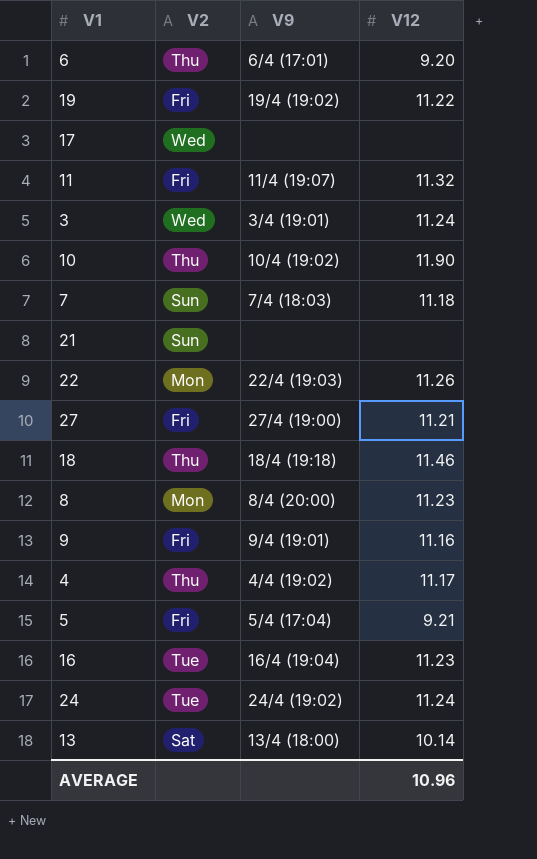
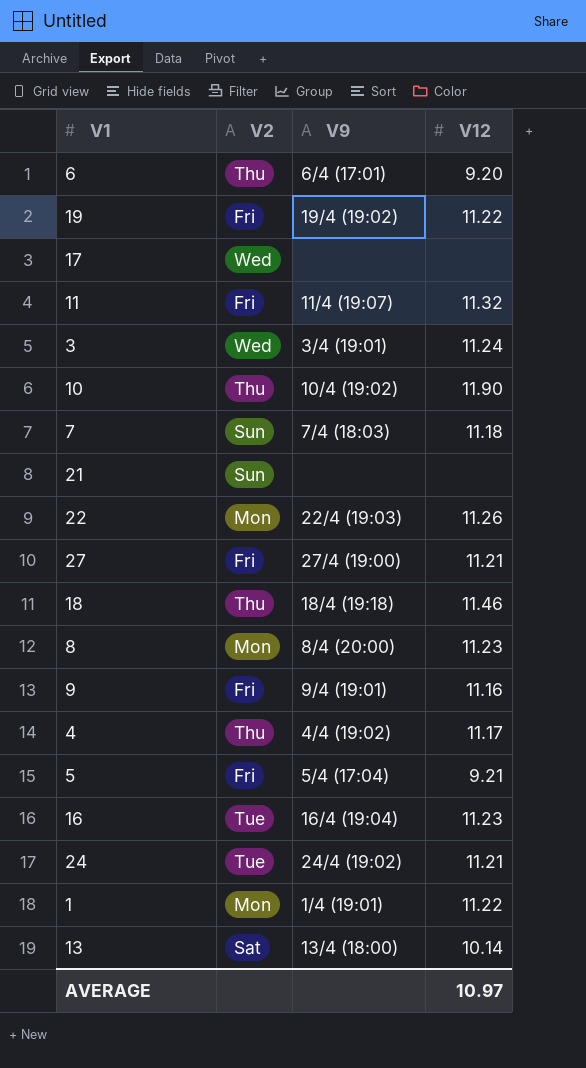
24 | V12: 11.24 -> 11.21
row 1: none -> Mon | 1/4 (19:01) | 11.22
AVERAGE | V12: 10.96 -> 10.97

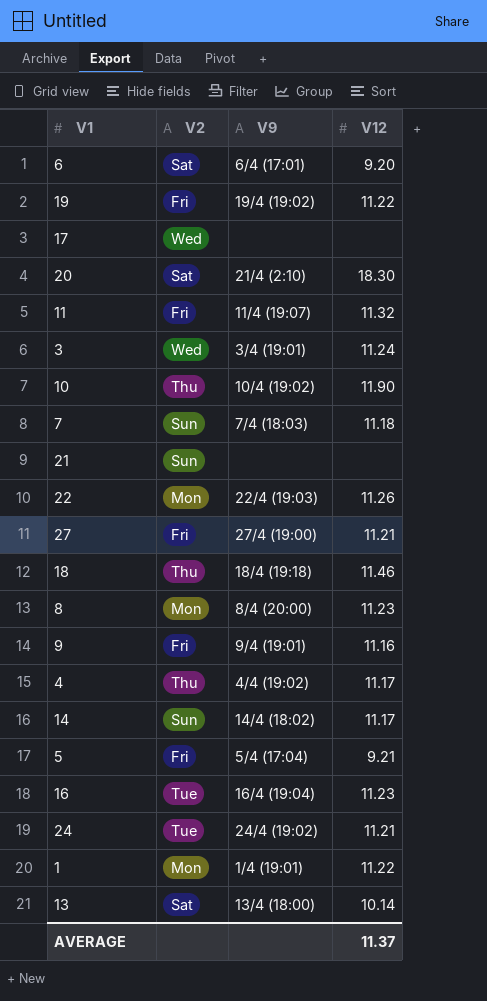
6 | V2: Thu -> Sat
row 20: none -> Sat | 21/4 (2:10) | 18.30
row 14: none -> Sun | 14/4 (18:02) | 11.17
AVERAGE | V12: 10.97 -> 11.37

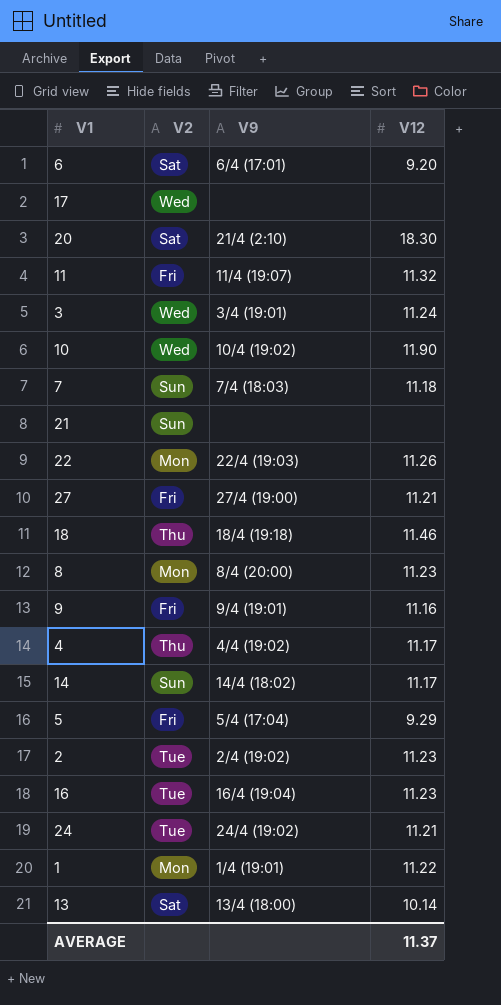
row 19: Fri | 19/4 (19:02) | 11.22 -> none
10 | V2: Thu -> Wed
5 | V12: 9.21 -> 9.29
row 2: none -> Tue | 2/4 (19:02) | 11.23

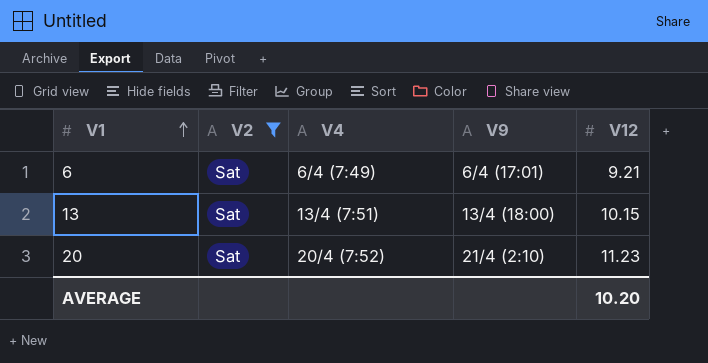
filter: none -> V2 = Sat
row order: none -> V1 ascending
column V4 | position: none -> 3
6 | V12: 9.20 -> 9.21
13 | V12: 10.14 -> 10.15
20 | V12: 18.30 -> 11.23
AVERAGE | V12: 11.37 -> 10.20

